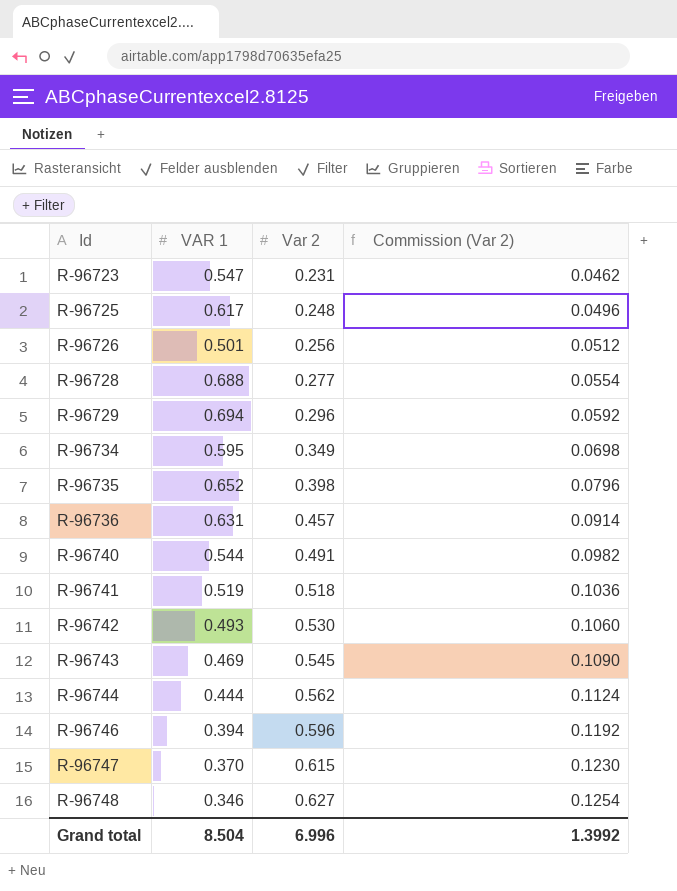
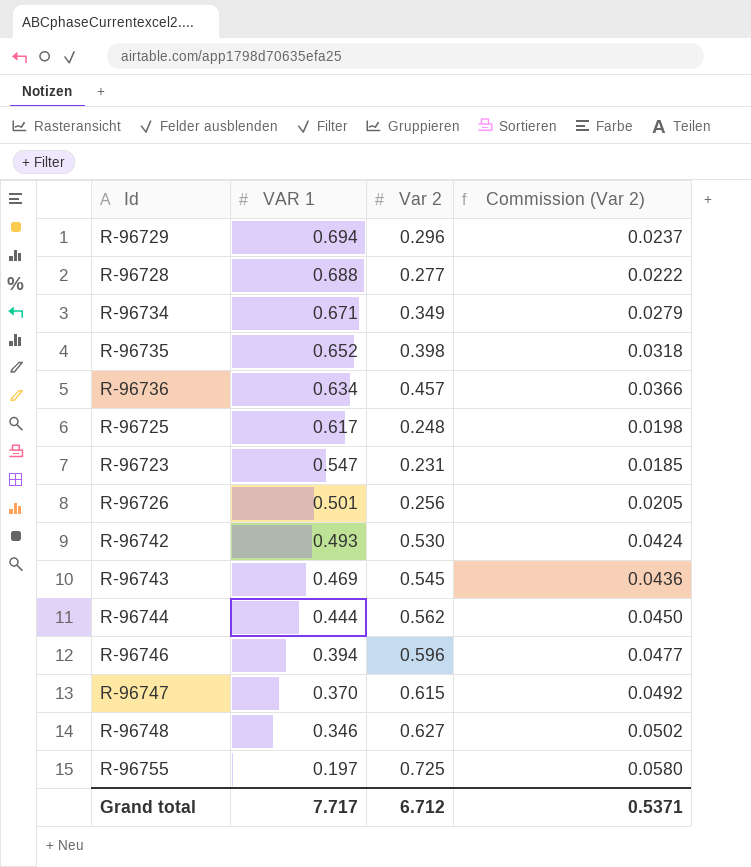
row order: Id ascending -> VAR 1 descending
column Commission (Var 2) | formula: [Var 2] * 0.2 -> [Var 2] * 0.08
row R-96740: 0.544 | 0.491 | 0.0982 -> none
row R-96741: 0.519 | 0.518 | 0.1036 -> none
R-96734 | VAR 1: 0.595 -> 0.671
R-96736 | VAR 1: 0.631 -> 0.634
row R-96755: none -> 0.197 | 0.725 | 0.0580
Grand total | VAR 1: 8.504 -> 7.717
Grand total | Var 2: 6.996 -> 6.712
Grand total | Commission (Var 2): 1.3992 -> 0.5371

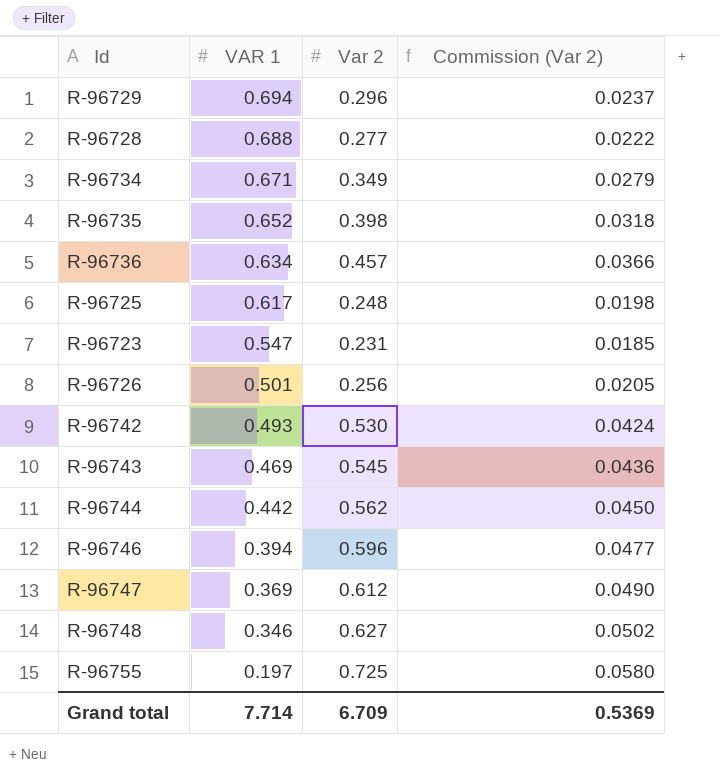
R-96744 | VAR 1: 0.444 -> 0.442
R-96747 | VAR 1: 0.370 -> 0.369
R-96747 | Var 2: 0.615 -> 0.612
R-96747 | Commission (Var 2): 0.0492 -> 0.0490
Grand total | VAR 1: 7.717 -> 7.714
Grand total | Var 2: 6.712 -> 6.709
Grand total | Commission (Var 2): 0.5371 -> 0.5369

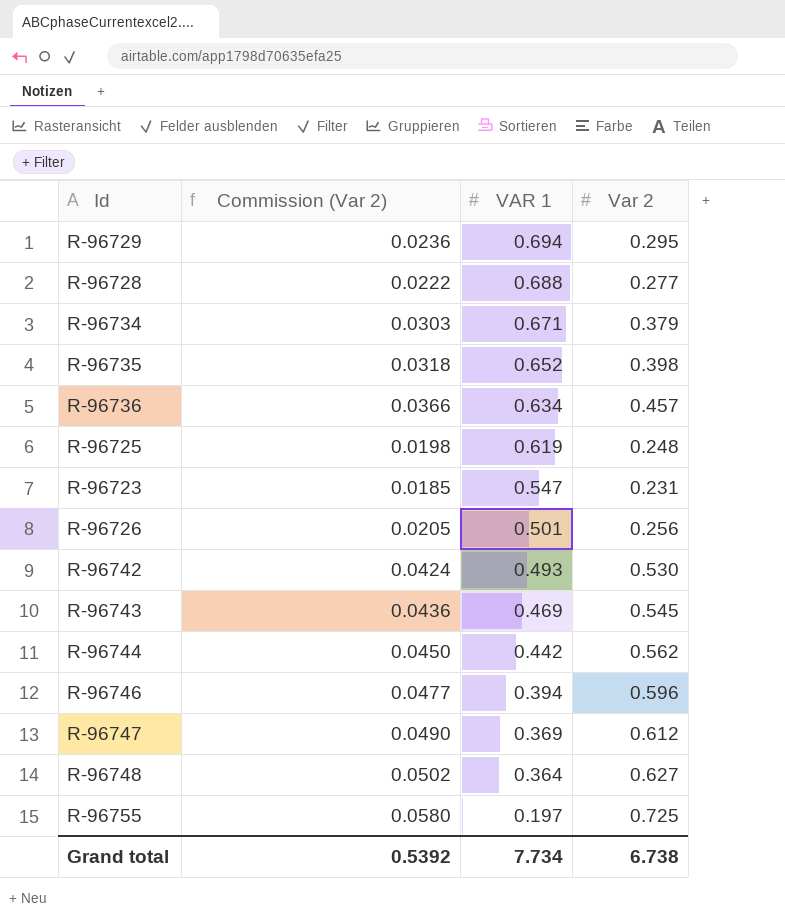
column Commission (Var 2) | position: 4 -> 2
R-96729 | Commission (Var 2): 0.0237 -> 0.0236
R-96729 | Var 2: 0.296 -> 0.295
R-96734 | Commission (Var 2): 0.0279 -> 0.0303
R-96734 | Var 2: 0.349 -> 0.379
R-96725 | VAR 1: 0.617 -> 0.619
R-96748 | VAR 1: 0.346 -> 0.364
Grand total | Commission (Var 2): 0.5369 -> 0.5392
Grand total | VAR 1: 7.714 -> 7.734
Grand total | Var 2: 6.709 -> 6.738

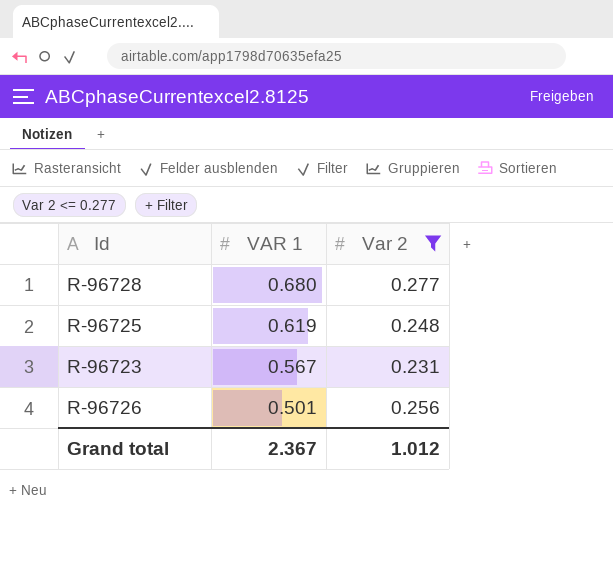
filter: none -> Var 2 <= 0.277
column Commission (Var 2) | formula: [Var 2] * 0.08 -> none
R-96728 | VAR 1: 0.688 -> 0.680
R-96723 | VAR 1: 0.547 -> 0.567
Grand total | VAR 1: 7.734 -> 2.367
Grand total | Var 2: 6.738 -> 1.012

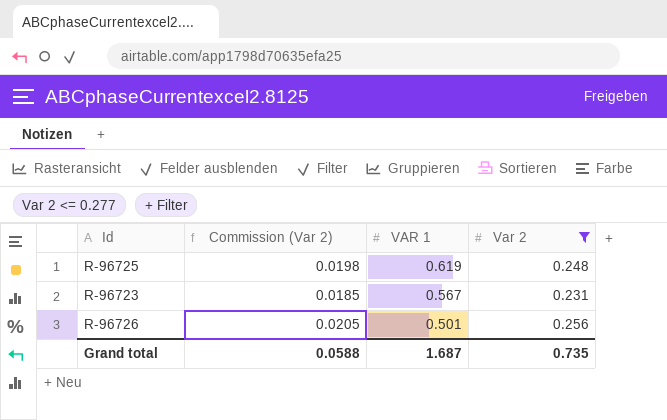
column Commission (Var 2) | formula: none -> [Var 2] * 0.08
row R-96728: 0.680 | 0.277 -> none
Grand total | VAR 1: 2.367 -> 1.687
Grand total | Var 2: 1.012 -> 0.735

